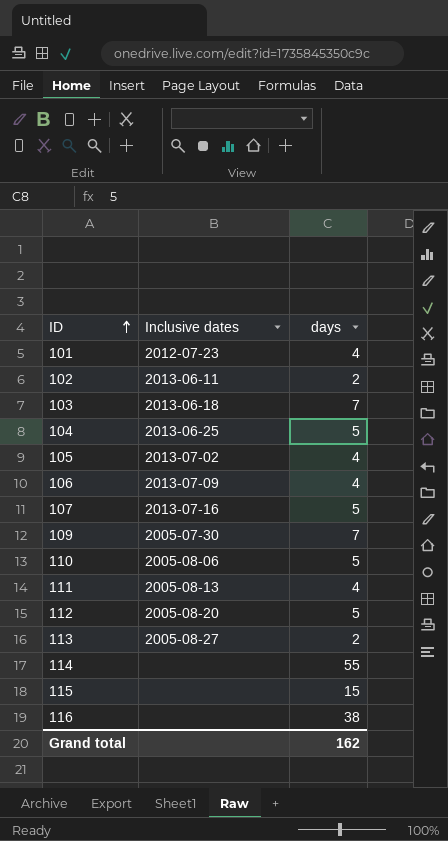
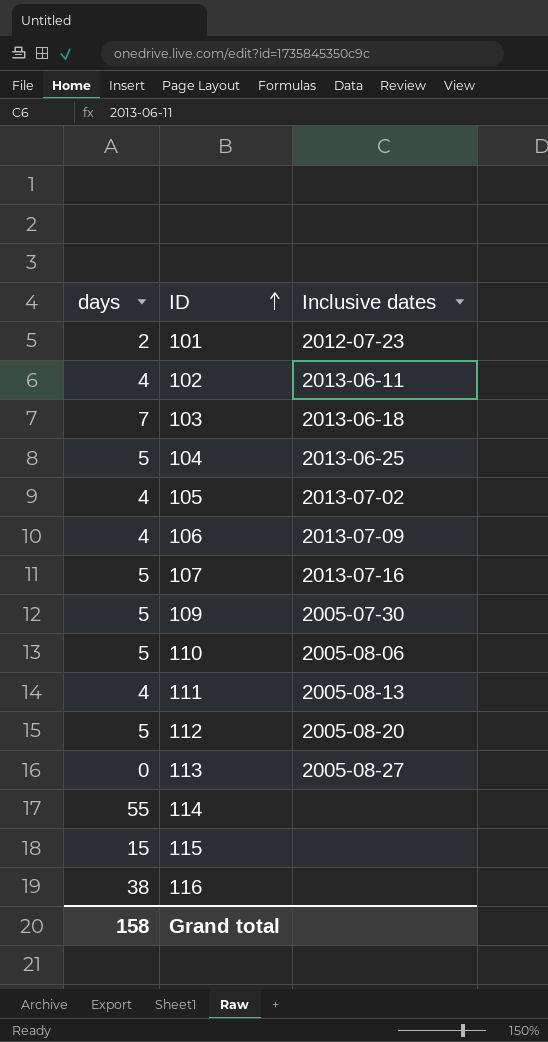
column days | position: 3 -> 1
101 | days: 4 -> 2
102 | days: 2 -> 4
109 | days: 7 -> 5
113 | days: 2 -> 0
Grand total | days: 162 -> 158

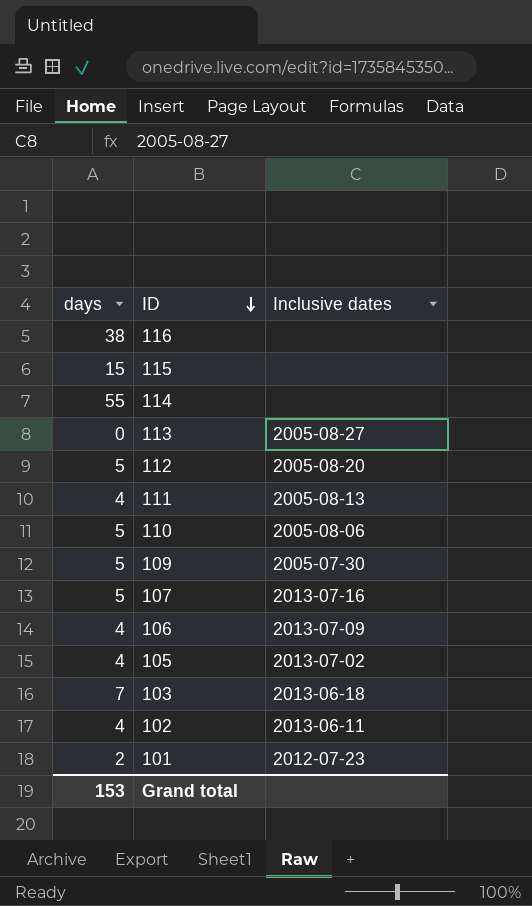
row order: ID ascending -> ID descending
row 104: 5 | 2013-06-25 -> none
Grand total | days: 158 -> 153

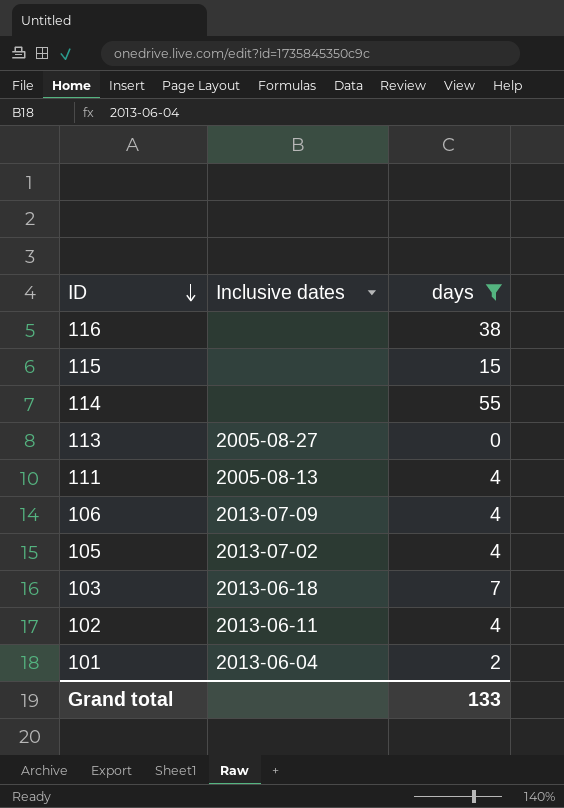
filter: none -> days != 5
column days | position: 1 -> 3
101 | Inclusive dates: 2012-07-23 -> 2013-06-04
Grand total | days: 153 -> 133

